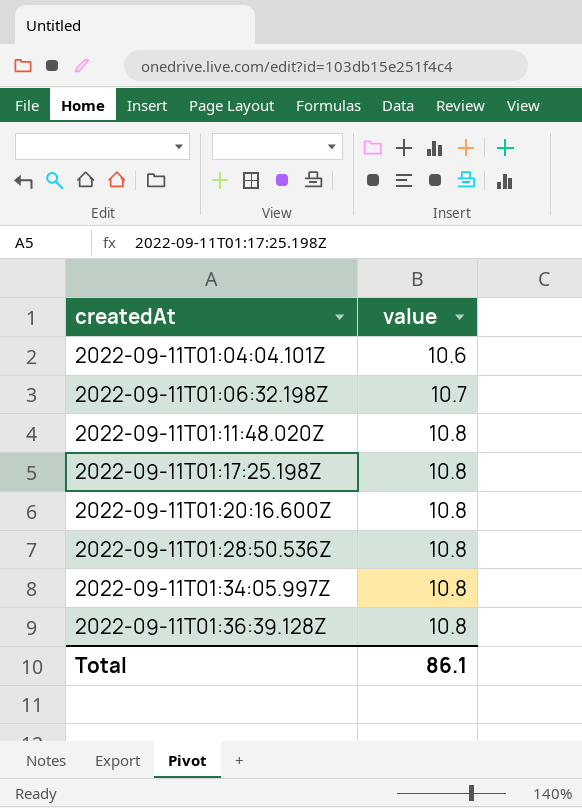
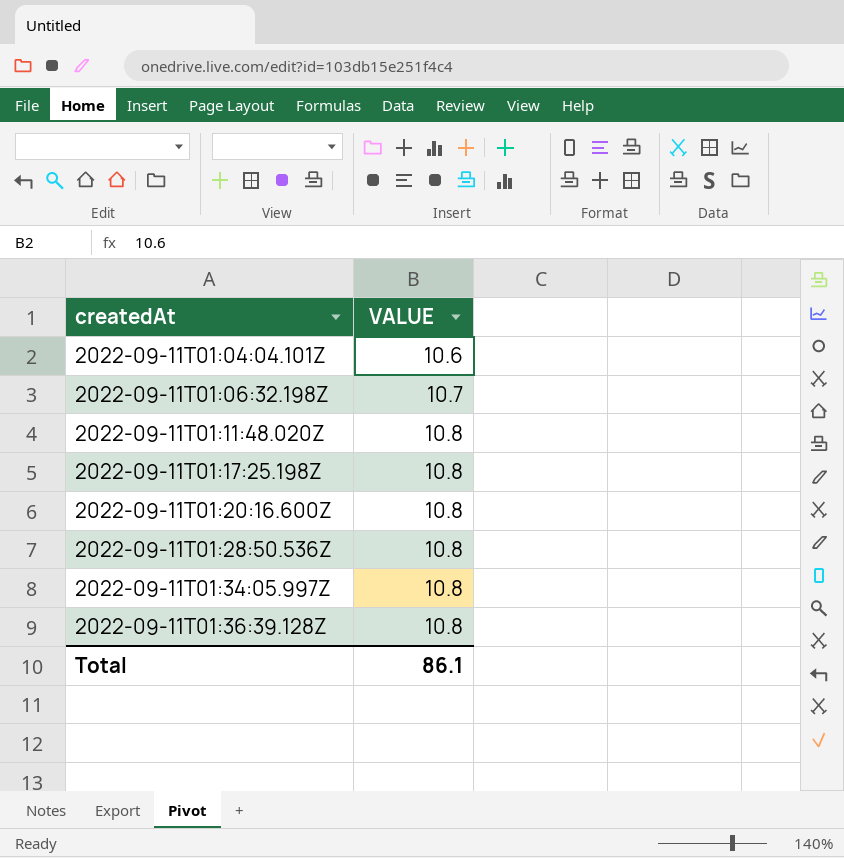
column name: value -> VALUE

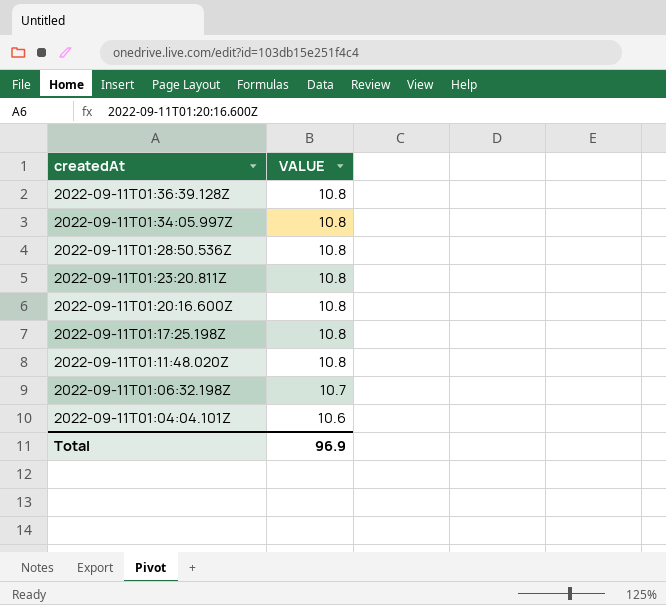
row order: createdAt ascending -> createdAt descending
row 2022-09-11T01:23:20.811Z: none -> 10.8
Total | VALUE: 86.1 -> 96.9

